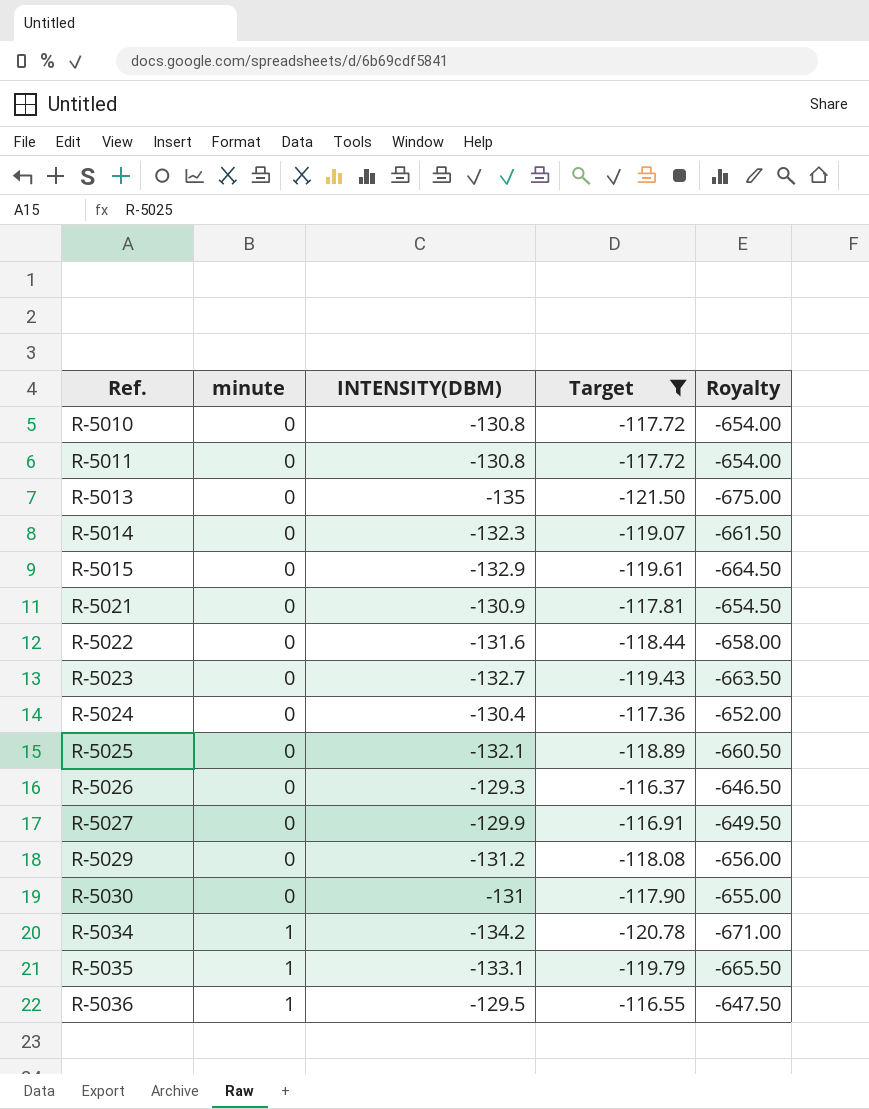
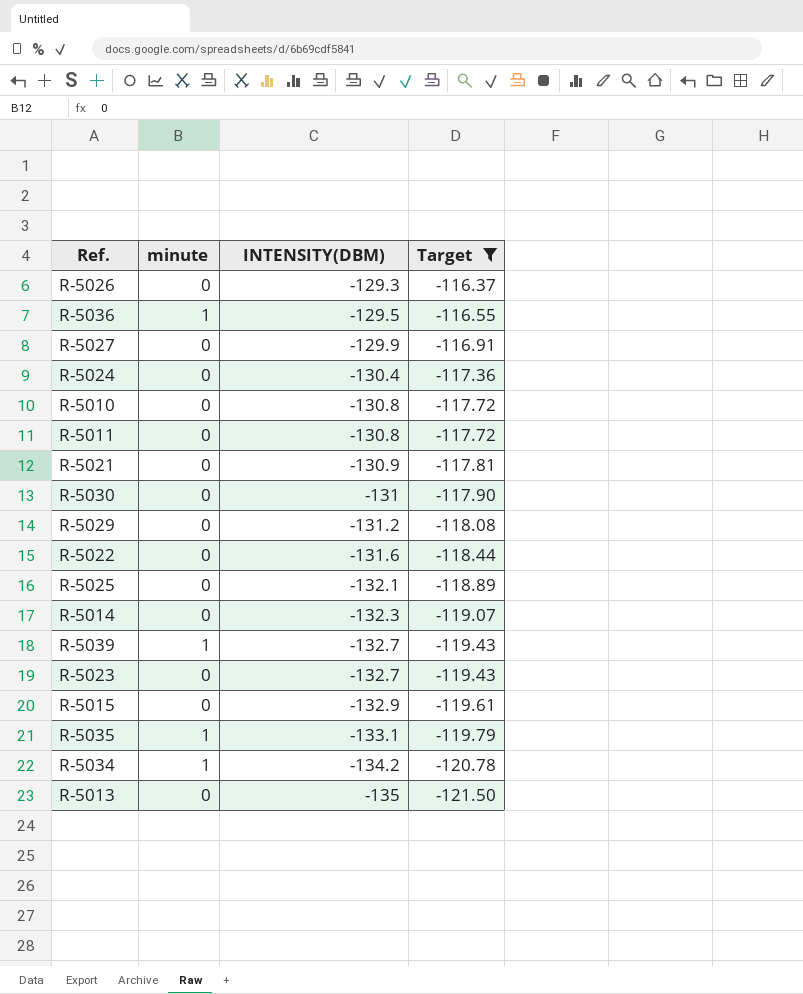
row order: Ref. ascending -> INTENSITY(DBM) descending
column Royalty | formula: [INTENSITY(DBM)] * 5 -> none
row R-5039: none -> 1 | -132.7 | -119.43

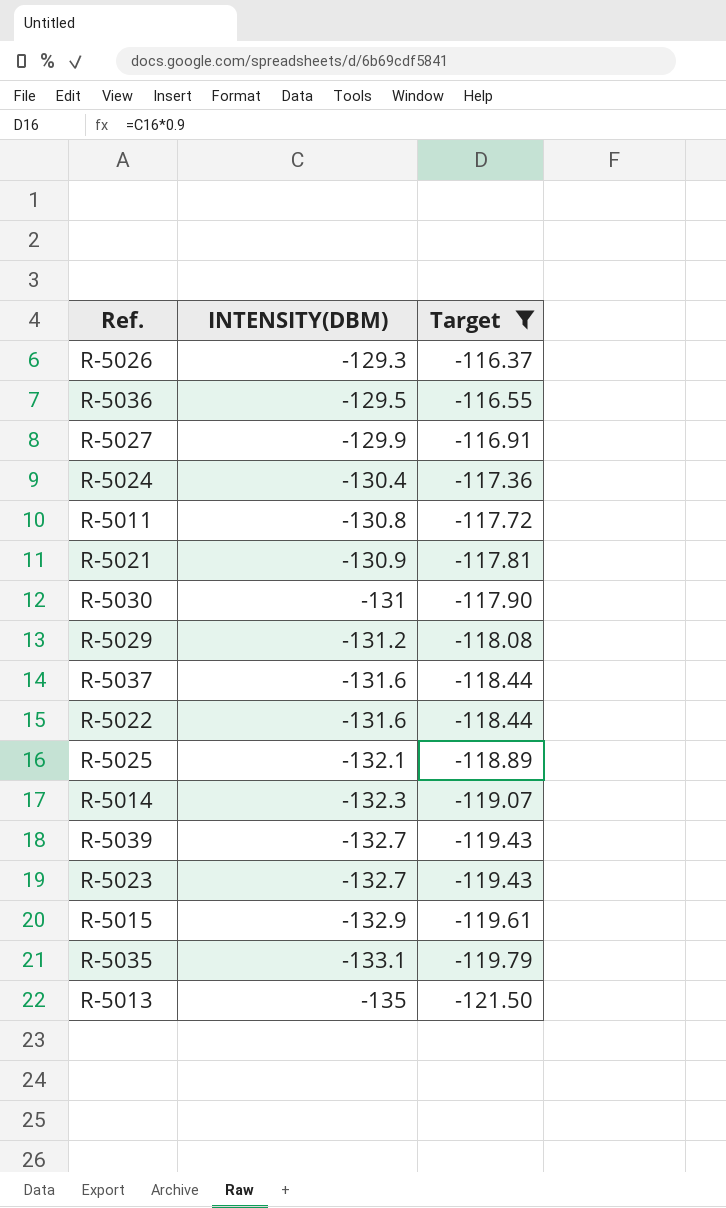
column minute | position: 2 -> none
row R-5010: 0 | -130.8 | -117.72 -> none
row R-5034: 1 | -134.2 | -120.78 -> none
row R-5037: none -> -131.6 | -118.44

